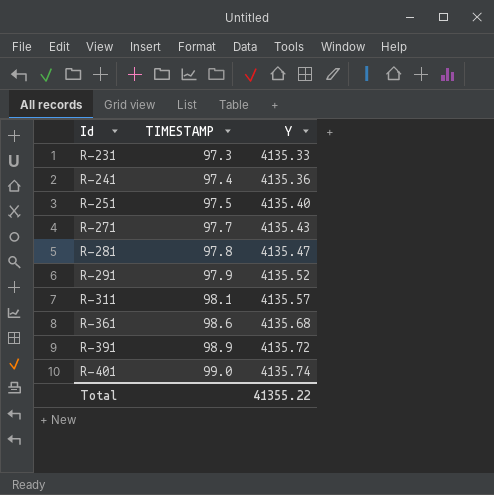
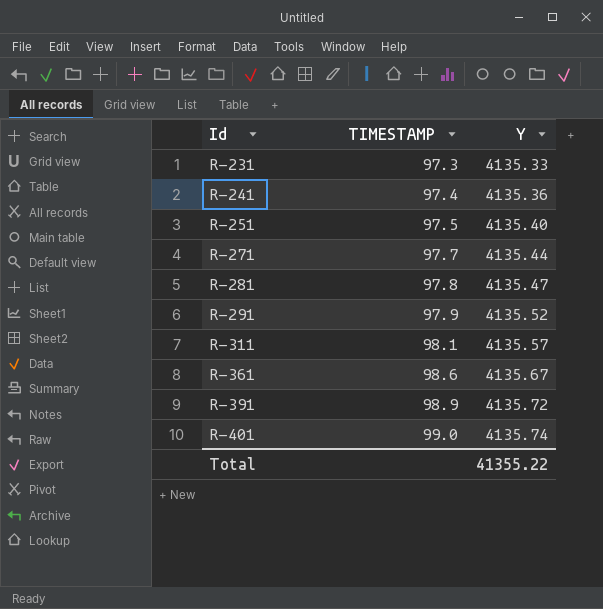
R-271 | Y: 4135.43 -> 4135.44
R-361 | Y: 4135.68 -> 4135.67

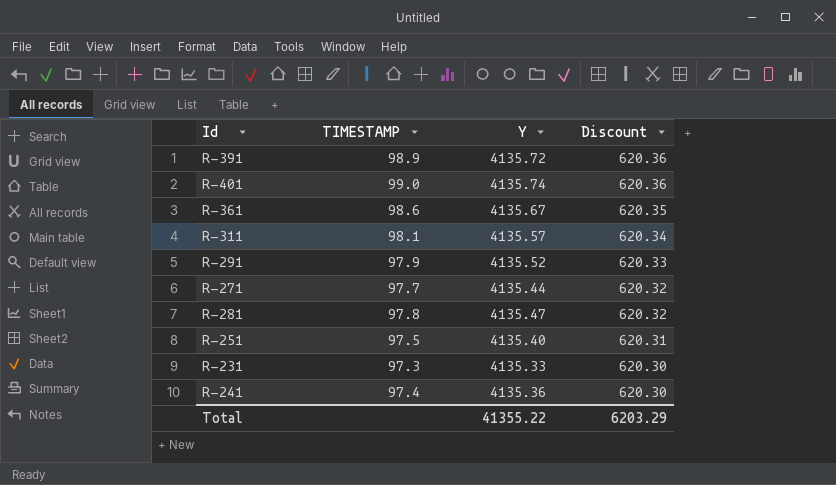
row order: Id ascending -> Discount descending
column Discount | formula: none -> [Y] * 0.15

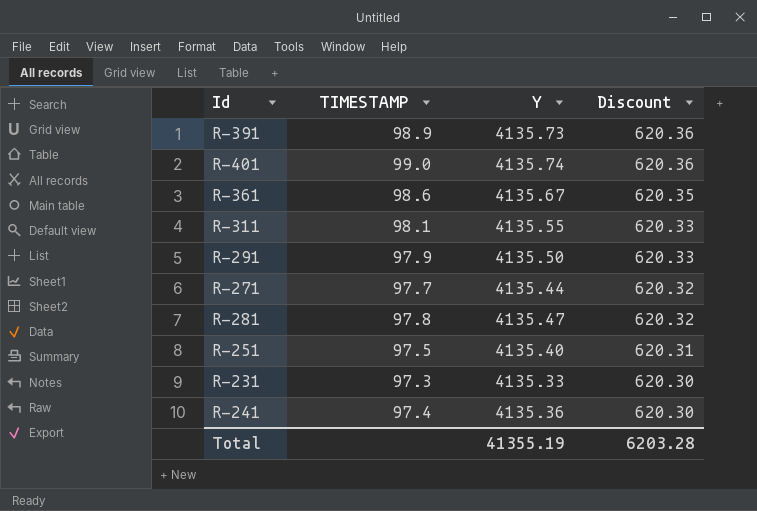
R-391 | Y: 4135.72 -> 4135.73
R-311 | Y: 4135.57 -> 4135.55
R-311 | Discount: 620.34 -> 620.33
R-291 | Y: 4135.52 -> 4135.50
Total | Y: 41355.22 -> 41355.19
Total | Discount: 6203.29 -> 6203.28

